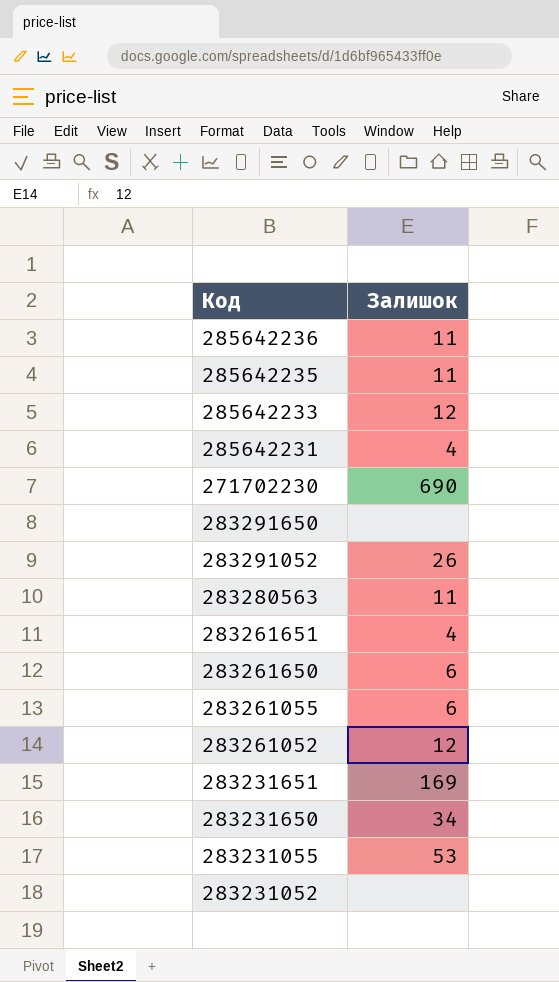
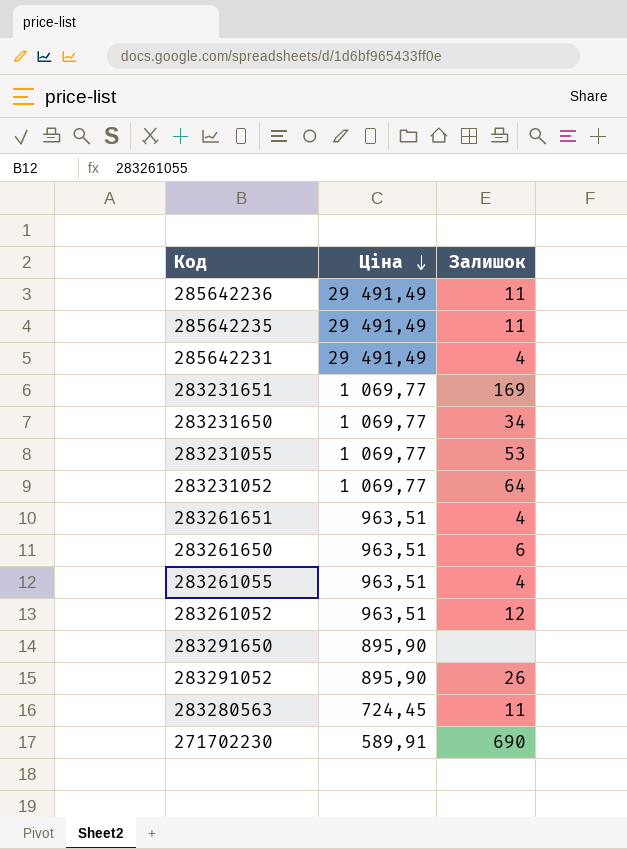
row order: none -> Ціна descending
column Ціна | position: none -> 2
row 285642233: 12 -> none
283231052 | Залишок: none -> 64
283261055 | Залишок: 6 -> 4

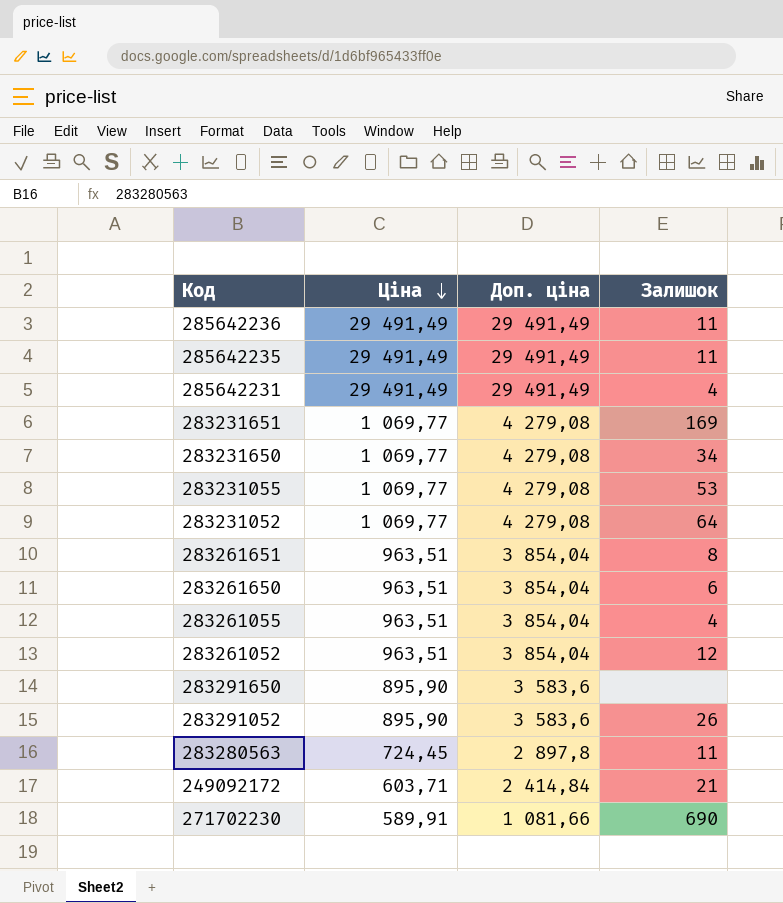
column Доп. ціна | position: none -> 3
283261651 | Залишок: 4 -> 8
row 249092172: none -> 603,71 | 2 414,84 | 21

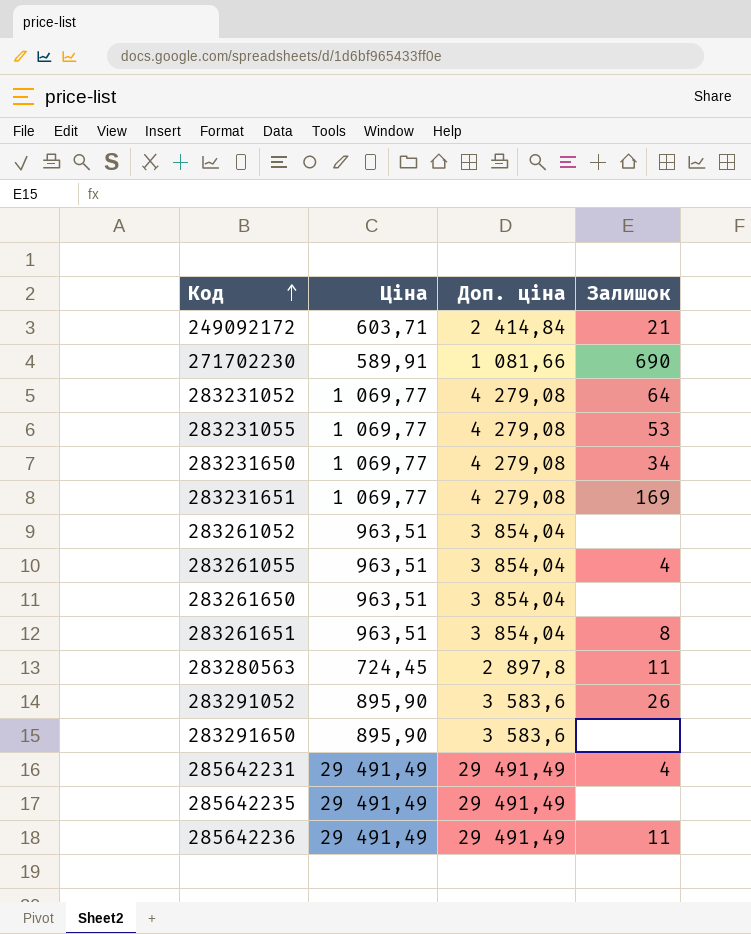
row order: Ціна descending -> Код ascending
283261052 | Залишок: 12 -> none
283261650 | Залишок: 6 -> none
285642235 | Залишок: 11 -> none

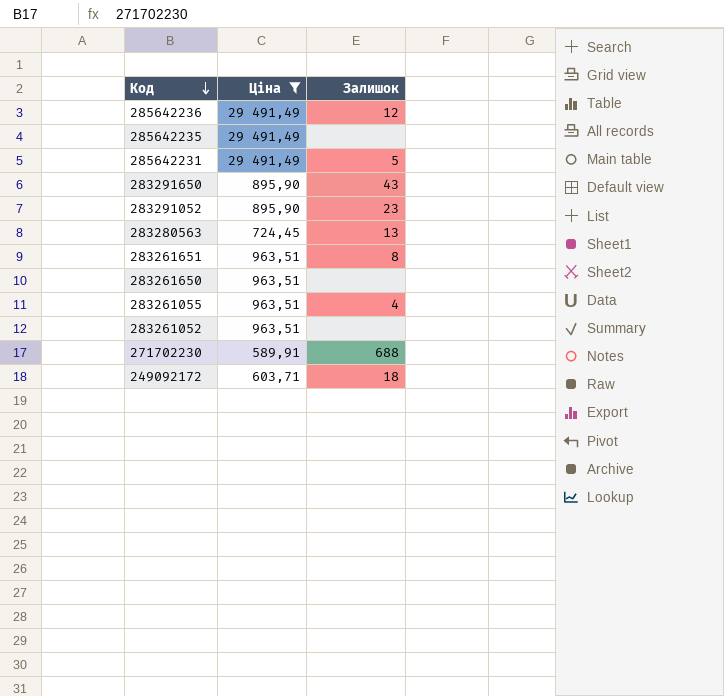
filter: none -> Ціна != 1 069,77
row order: Код ascending -> Код descending
column Доп. ціна | position: 3 -> none
285642236 | Залишок: 11 -> 12
285642231 | Залишок: 4 -> 5
283291650 | Залишок: none -> 43
283291052 | Залишок: 26 -> 23
283280563 | Залишок: 11 -> 13
271702230 | Залишок: 690 -> 688
249092172 | Залишок: 21 -> 18

